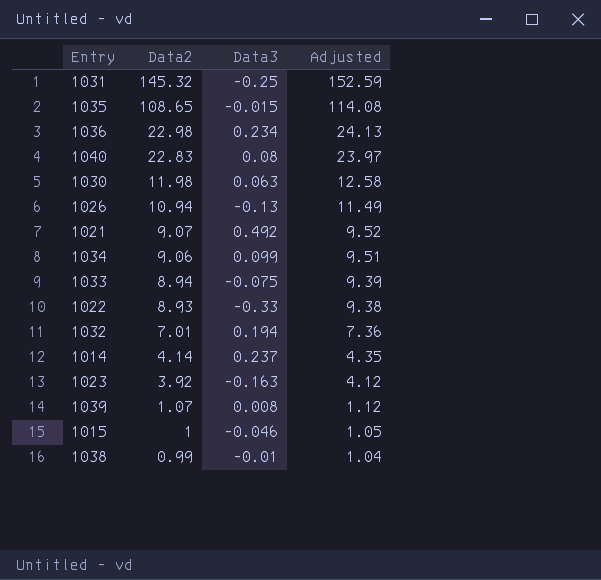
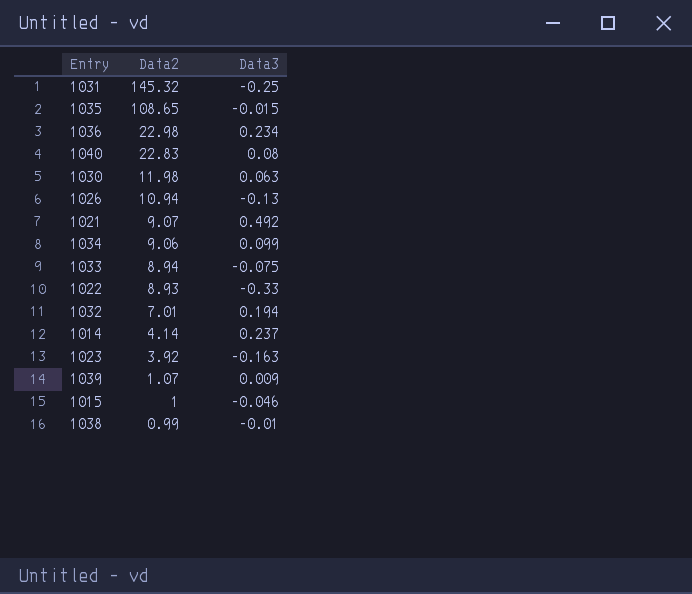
column Adjusted | formula: [Data2] * 1.05 -> none
1039 | Data3: 0.008 -> 0.009

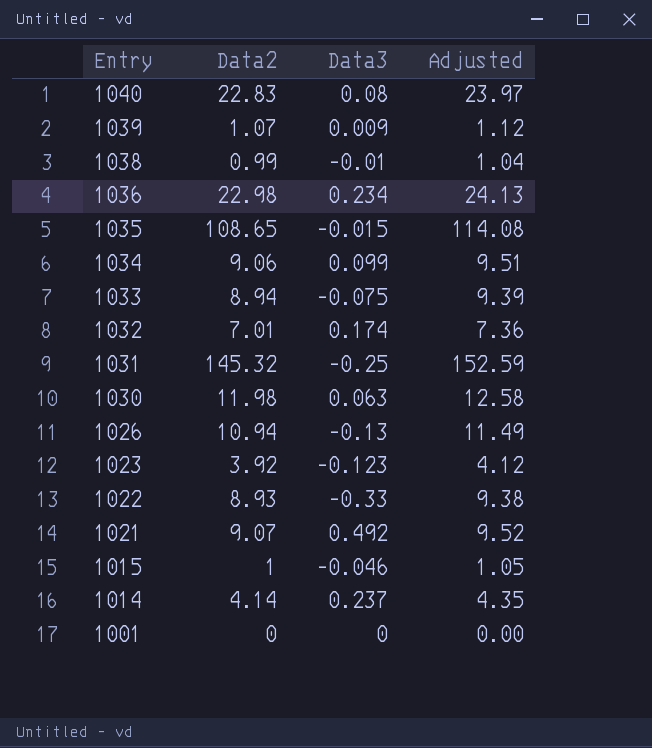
row order: Data2 descending -> Entry descending
column Adjusted | formula: none -> [Data2] * 1.05
1032 | Data3: 0.194 -> 0.174
1023 | Data3: -0.163 -> -0.123
row 1001: none -> 0 | 0 | 0.00

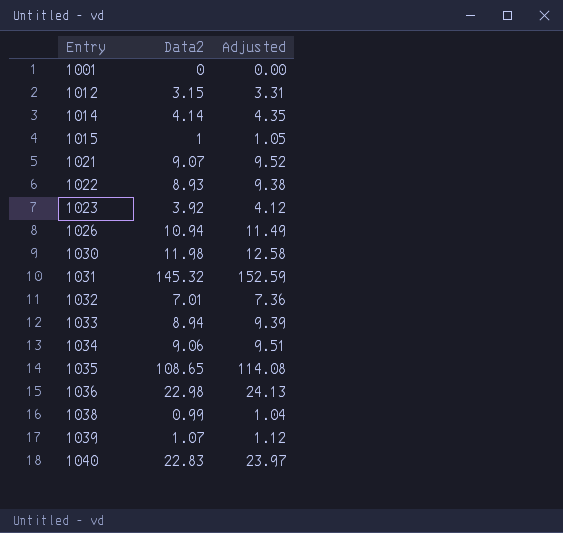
row order: Entry descending -> Entry ascending
column Data3 | position: 3 -> none
row 1012: none -> 3.15 | 3.31

